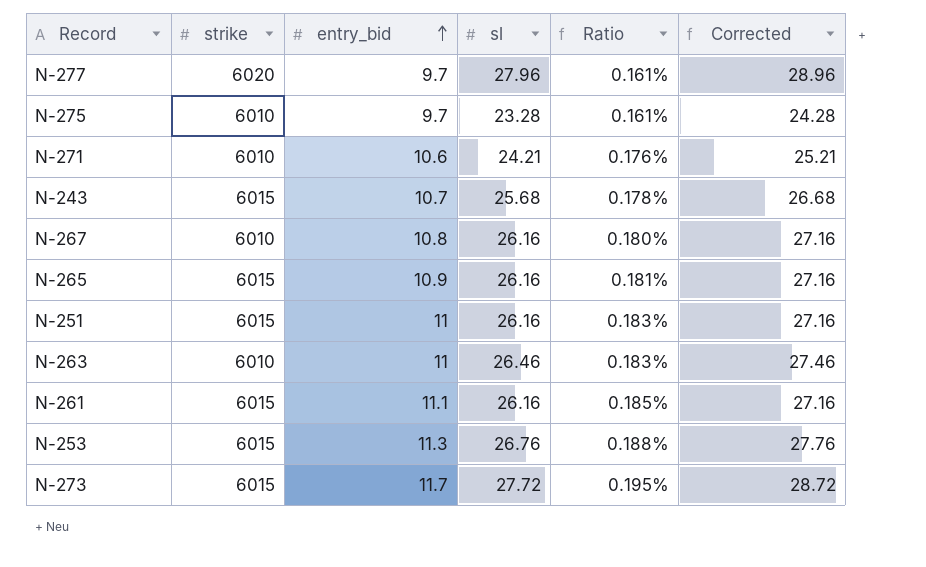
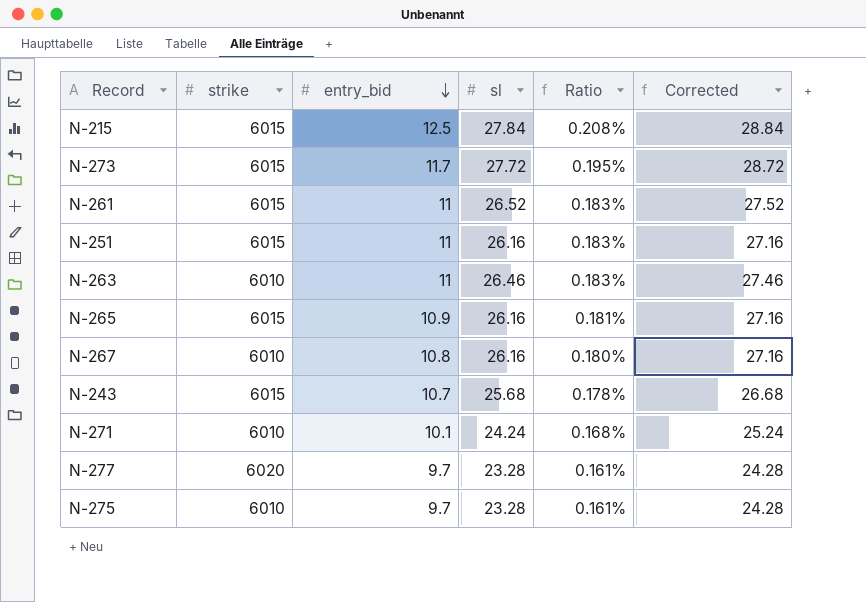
row order: entry_bid ascending -> entry_bid descending
row N-253: 6015 | 11.3 | 26.76 | 0.188% | 27.76 -> none
row N-215: none -> 6015 | 12.5 | 27.84 | 0.208% | 28.84
N-261 | entry_bid: 11.1 -> 11
N-261 | sl: 26.16 -> 26.52
N-261 | Ratio: 0.185% -> 0.183%
N-261 | Corrected: 27.16 -> 27.52
N-271 | entry_bid: 10.6 -> 10.1
N-271 | sl: 24.21 -> 24.24
N-271 | Ratio: 0.176% -> 0.168%
N-271 | Corrected: 25.21 -> 25.24
N-277 | sl: 27.96 -> 23.28
N-277 | Corrected: 28.96 -> 24.28

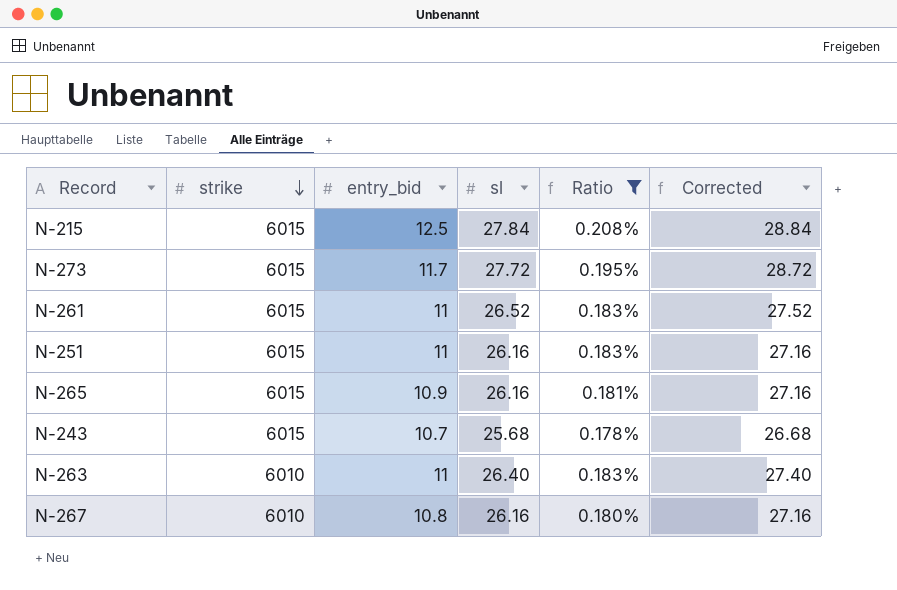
filter: none -> Ratio >= 0.178%
row order: entry_bid descending -> strike descending
N-263 | sl: 26.46 -> 26.40
N-263 | Corrected: 27.46 -> 27.40

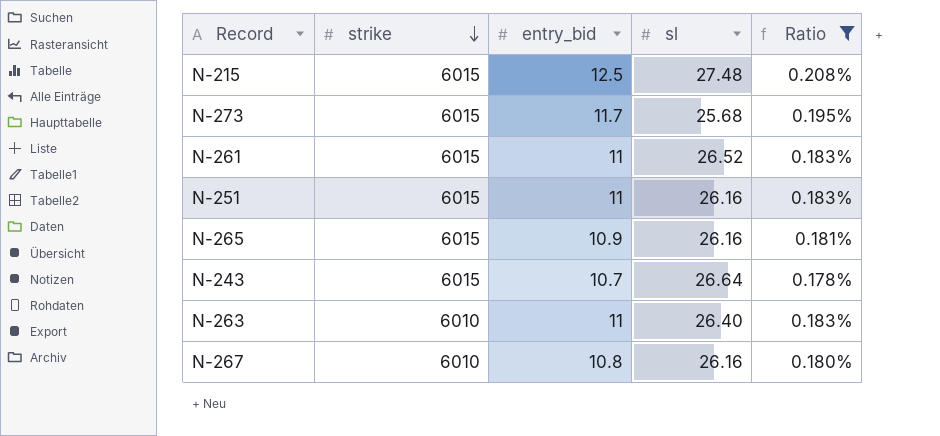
column Corrected | formula: [sl] + 1 -> none
N-215 | sl: 27.84 -> 27.48
N-273 | sl: 27.72 -> 25.68
N-243 | sl: 25.68 -> 26.64

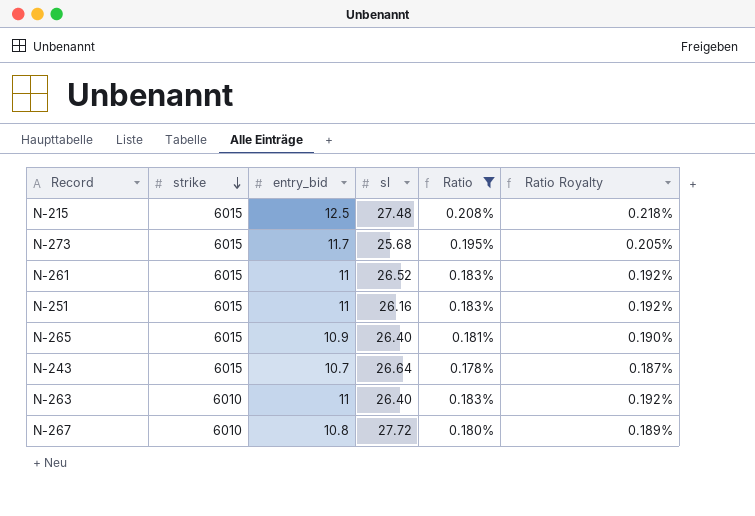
column Ratio Royalty | formula: none -> [Ratio] * 1.05
N-265 | sl: 26.16 -> 26.40
N-267 | sl: 26.16 -> 27.72

